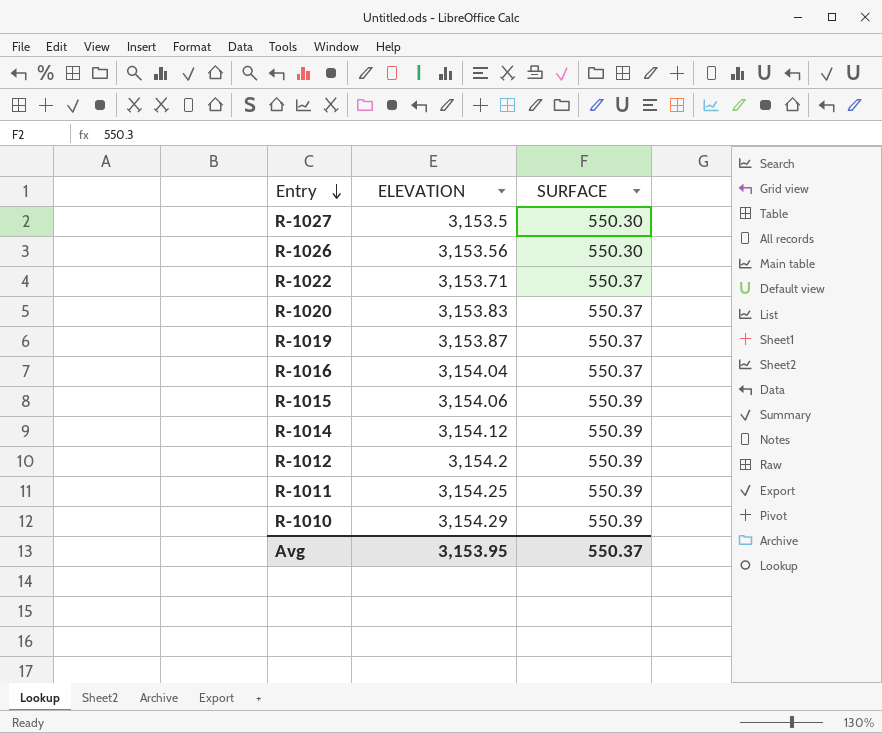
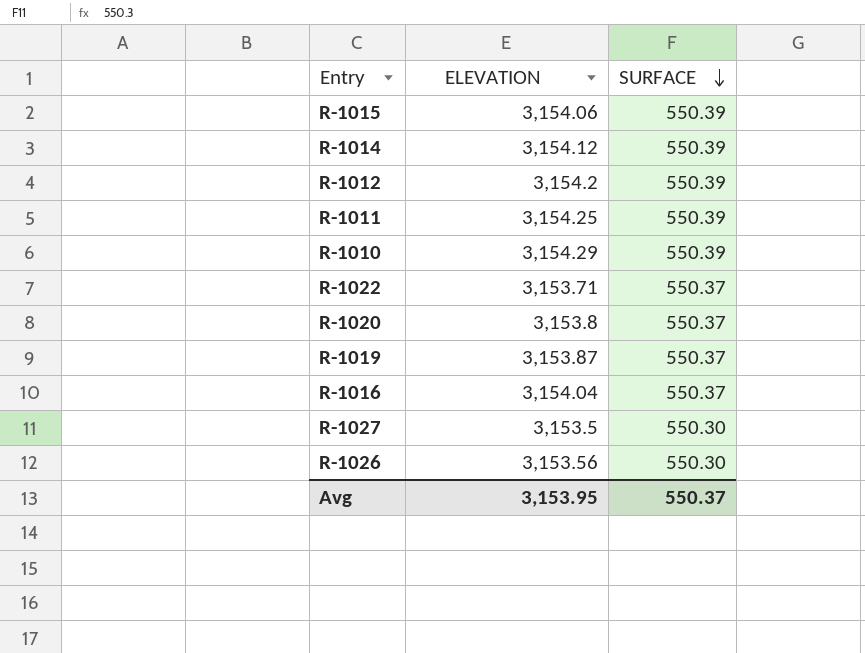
row order: Entry descending -> SURFACE descending
R-1020 | ELEVATION: 3,153.83 -> 3,153.8

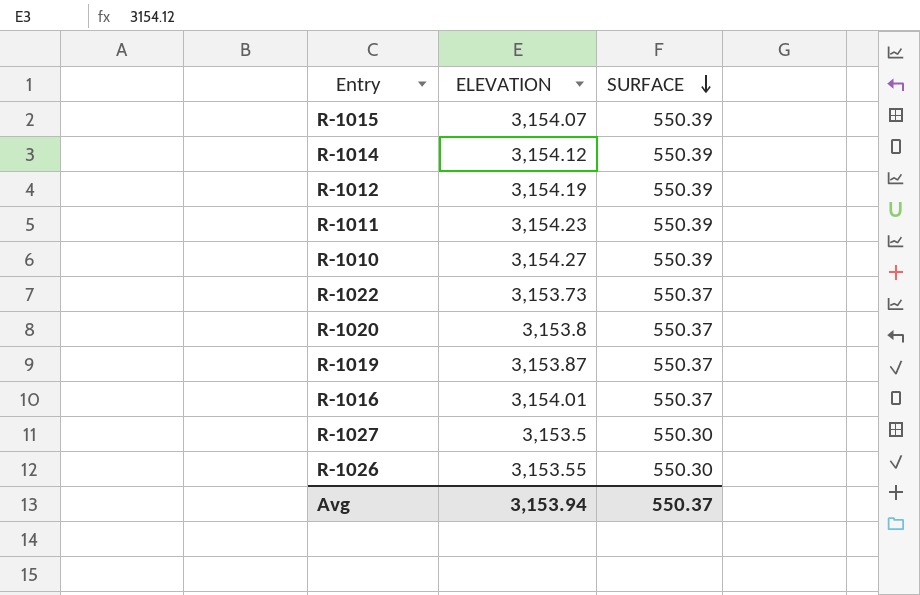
R-1015 | ELEVATION: 3,154.06 -> 3,154.07
R-1012 | ELEVATION: 3,154.2 -> 3,154.19
R-1011 | ELEVATION: 3,154.25 -> 3,154.23
R-1010 | ELEVATION: 3,154.29 -> 3,154.27
R-1022 | ELEVATION: 3,153.71 -> 3,153.73
R-1016 | ELEVATION: 3,154.04 -> 3,154.01
R-1026 | ELEVATION: 3,153.56 -> 3,153.55
Avg | ELEVATION: 3,153.95 -> 3,153.94

